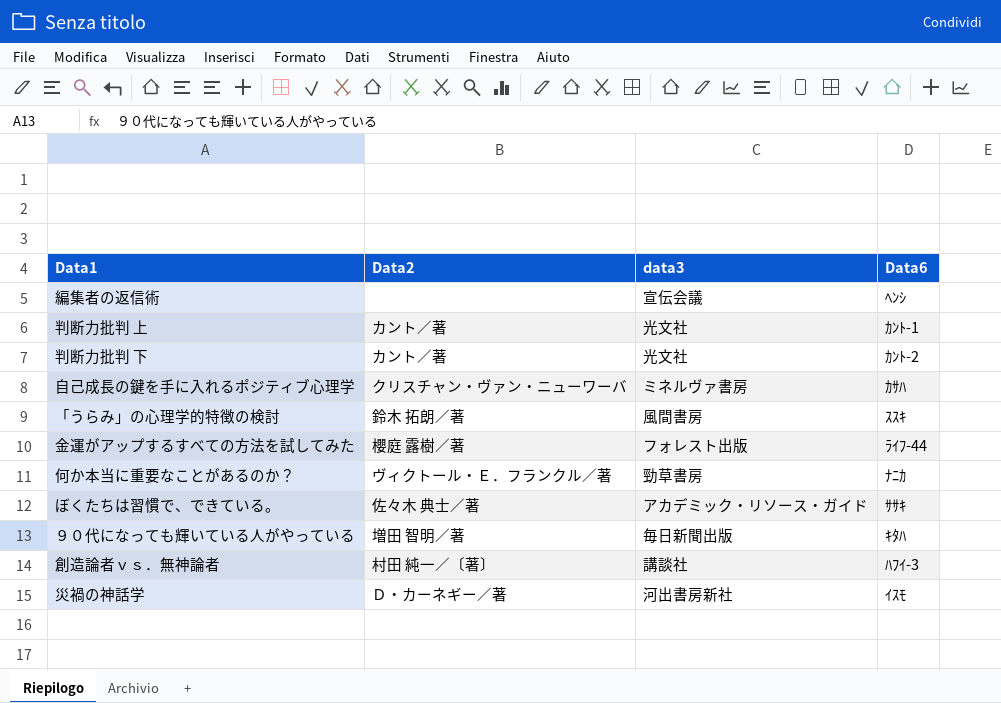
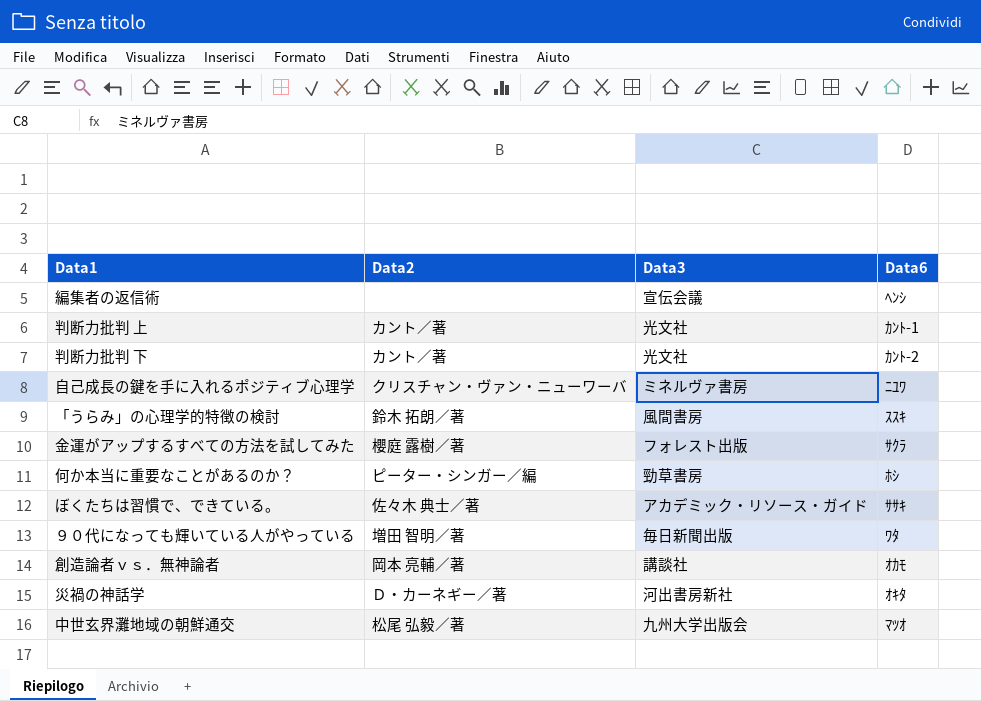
column name: data3 -> Data3
自己成長の鍵を手に入れるポジティブ心理学 | Data6: ｶｻﾊ -> ﾆﾕﾜ
金運がアップするすべての方法を試してみた | Data6: ﾗｲﾌ-44 -> ｻｸﾗ
何か本当に重要なことがあるのか？ | Data2: ヴィクトール・Ｅ．フランクル／著 -> ピーター・シンガー／編
何か本当に重要なことがあるのか？ | Data6: ﾅﾆｶ -> ﾎｼ
９０代になっても輝いている人がやっている | Data6: ｷﾀﾊ -> ﾜﾀ
創造論者ｖｓ．無神論者 | Data2: 村田 純一／〔著〕 -> 岡本 亮輔／著
創造論者ｖｓ．無神論者 | Data6: ﾊﾌｲ-3 -> ｵｶﾓ
災禍の神話学 | Data6: ｲｽﾓ -> ｵｷﾀ
row 中世玄界灘地域の朝鮮通交: none -> 松尾 弘毅／著 | 九州大学出版会 | ﾏﾂｵ

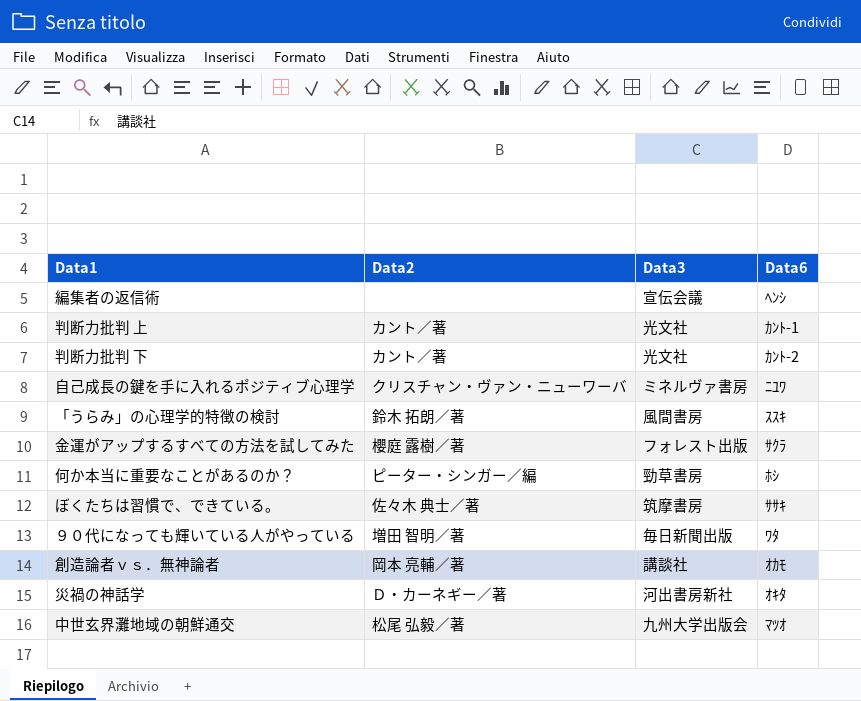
ぼくたちは習慣で、できている。 | Data3: アカデミック・リソース・ガイド -> 筑摩書房

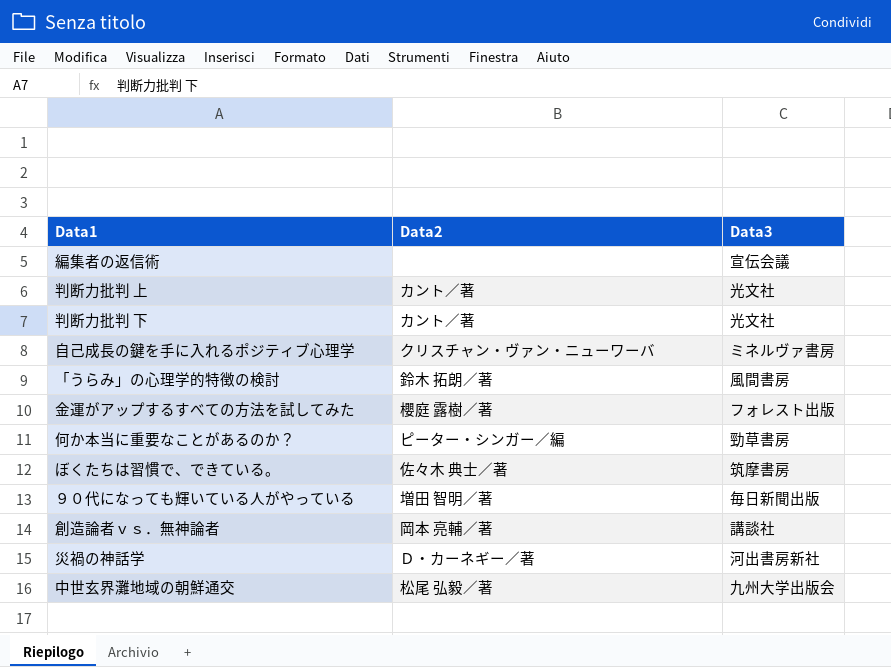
column Data6 | position: 4 -> none

